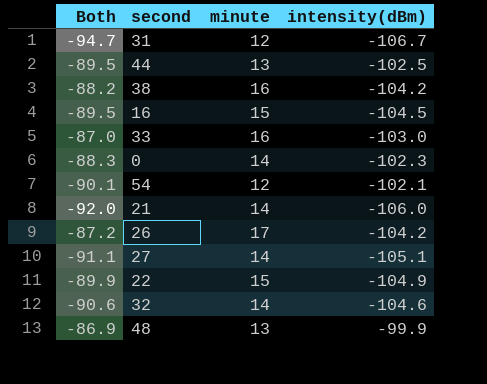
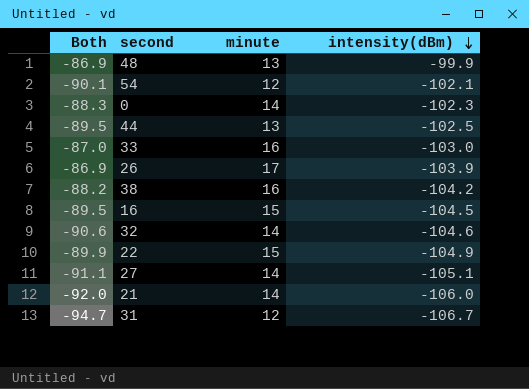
row order: none -> intensity(dBm) descending
26 | Both: -87.2 -> -86.9
26 | intensity(dBm): -104.2 -> -103.9

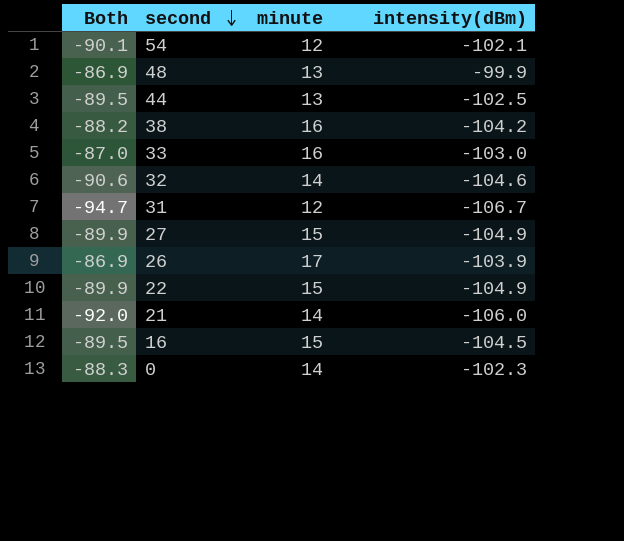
row order: intensity(dBm) descending -> second descending
27 | Both: -91.1 -> -89.9
27 | minute: 14 -> 15
27 | intensity(dBm): -105.1 -> -104.9

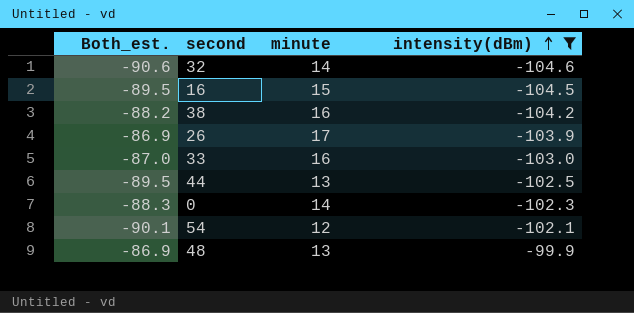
filter: none -> intensity(dBm) >= -104.6
row order: second descending -> intensity(dBm) ascending
column name: Both -> Both_est.

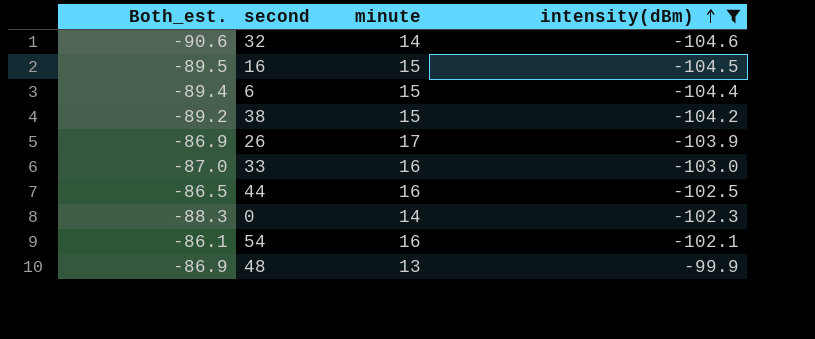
row 6: none -> -89.4 | 15 | -104.4
38 | Both_est.: -88.2 -> -89.2
38 | minute: 16 -> 15
44 | Both_est.: -89.5 -> -86.5
44 | minute: 13 -> 16
54 | Both_est.: -90.1 -> -86.1
54 | minute: 12 -> 16

